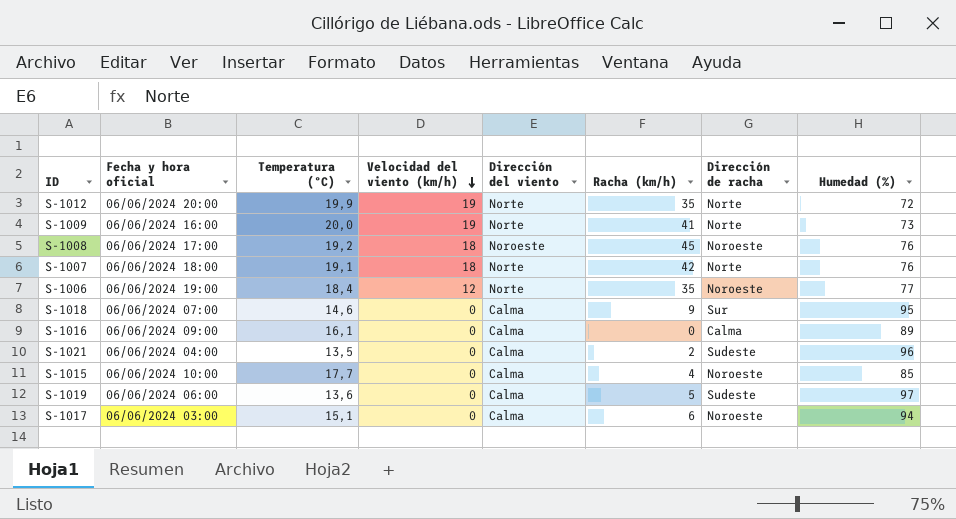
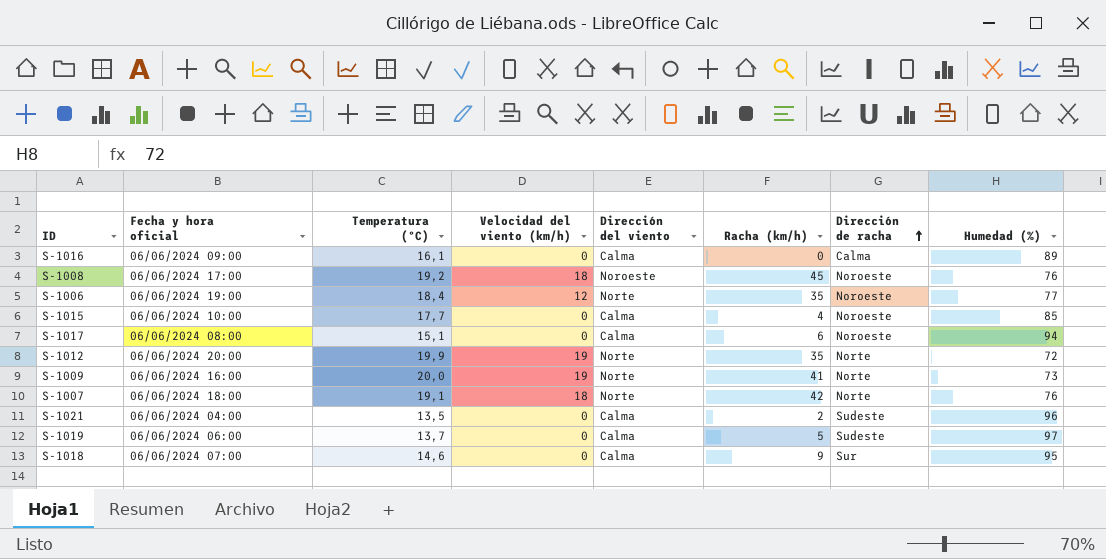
row order: Velocidad del viento (km/h) descending -> Dirección de racha ascending
S-1017 | Fecha y hora oficial: 06/06/2024 03:00 -> 06/06/2024 08:00
S-1019 | Temperatura (ºC): 13,6 -> 13,7

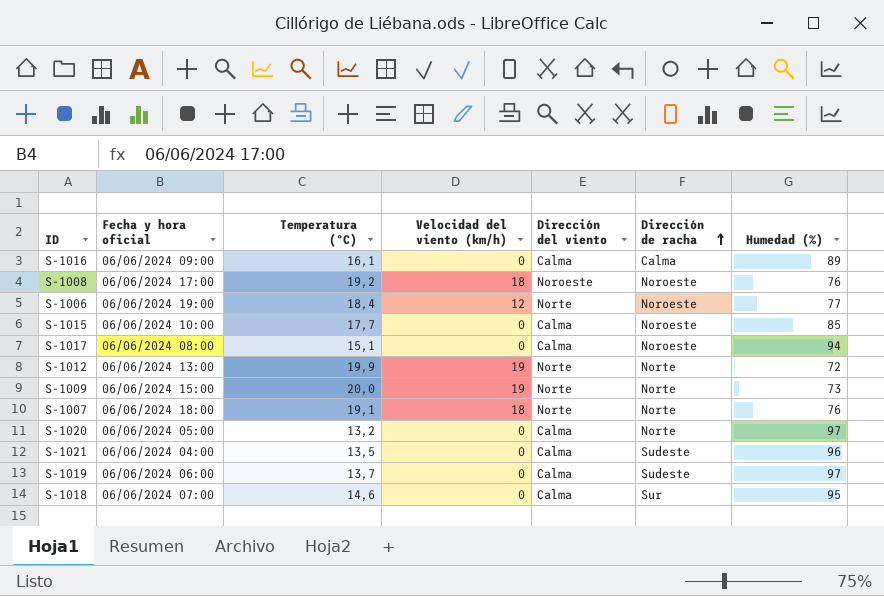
column Racha (km/h) | position: 6 -> none
S-1012 | Fecha y hora oficial: 06/06/2024 20:00 -> 06/06/2024 13:00
S-1009 | Fecha y hora oficial: 06/06/2024 16:00 -> 06/06/2024 15:00
row S-1020: none -> 06/06/2024 05:00 | 13,2 | 0 | Calma | Norte | 97

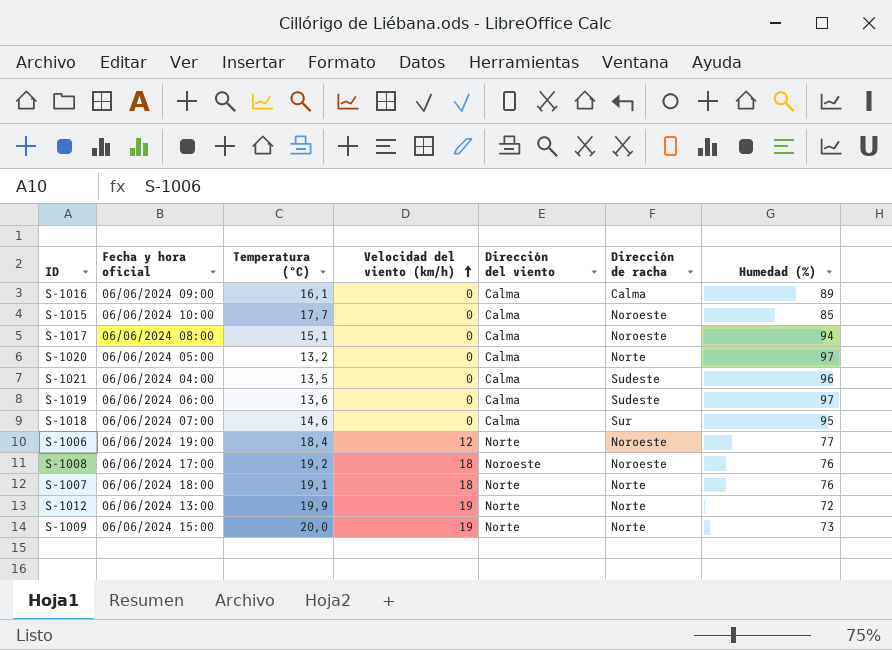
row order: Dirección de racha ascending -> Velocidad del viento (km/h) ascending
S-1019 | Temperatura (ºC): 13,7 -> 13,6

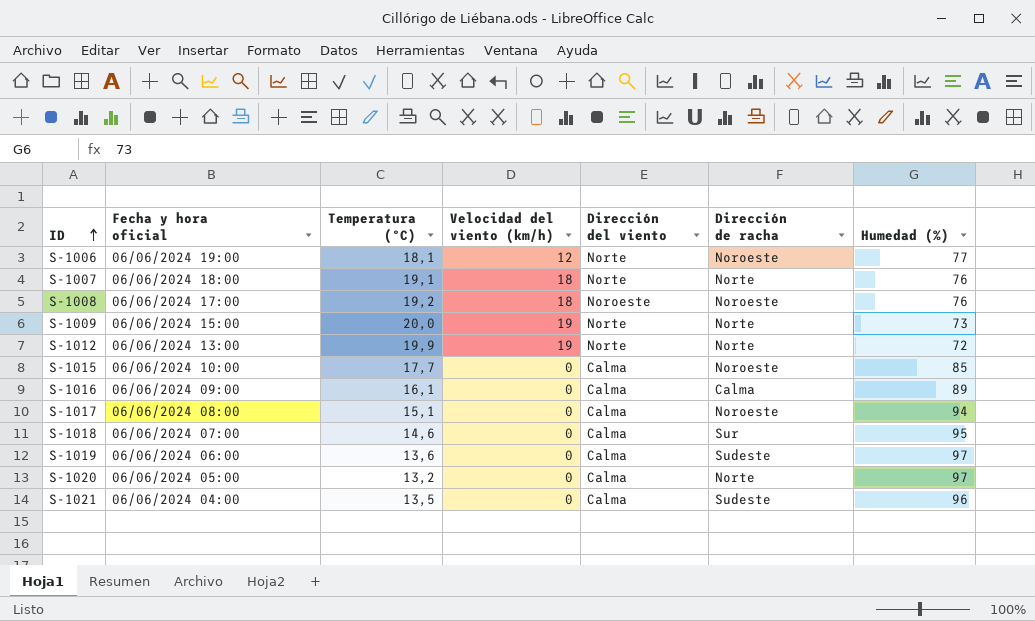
row order: Velocidad del viento (km/h) ascending -> ID ascending
S-1006 | Temperatura (ºC): 18,4 -> 18,1

